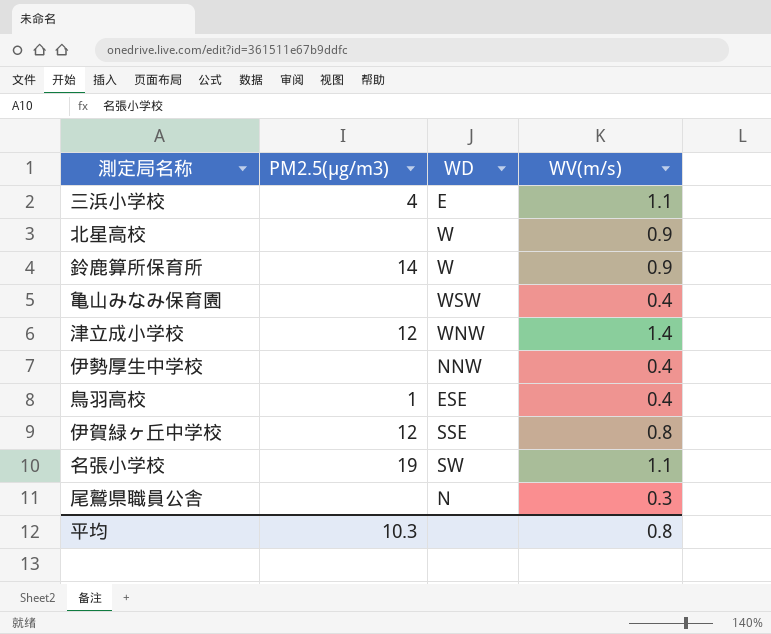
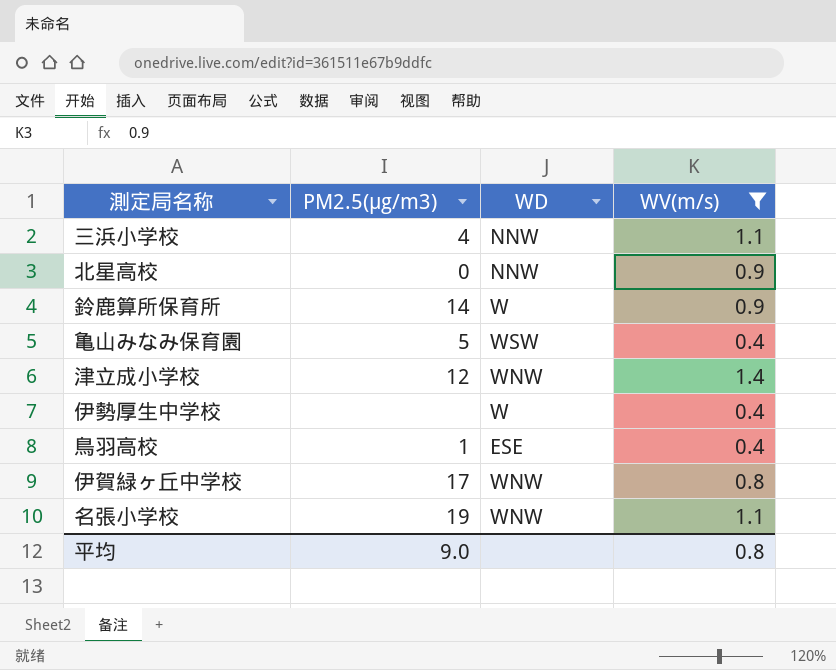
filter: none -> WV(m/s) != 0.3
三浜小学校 | WD: E -> NNW
北星高校 | PM2.5(μg/m3): none -> 0
北星高校 | WD: W -> NNW
亀山みなみ保育園 | PM2.5(μg/m3): none -> 5
伊勢厚生中学校 | WD: NNW -> W
伊賀緑ヶ丘中学校 | PM2.5(μg/m3): 12 -> 17
伊賀緑ヶ丘中学校 | WD: SSE -> WNW
名張小学校 | WD: SW -> WNW
平均 | PM2.5(μg/m3): 10.3 -> 9.0

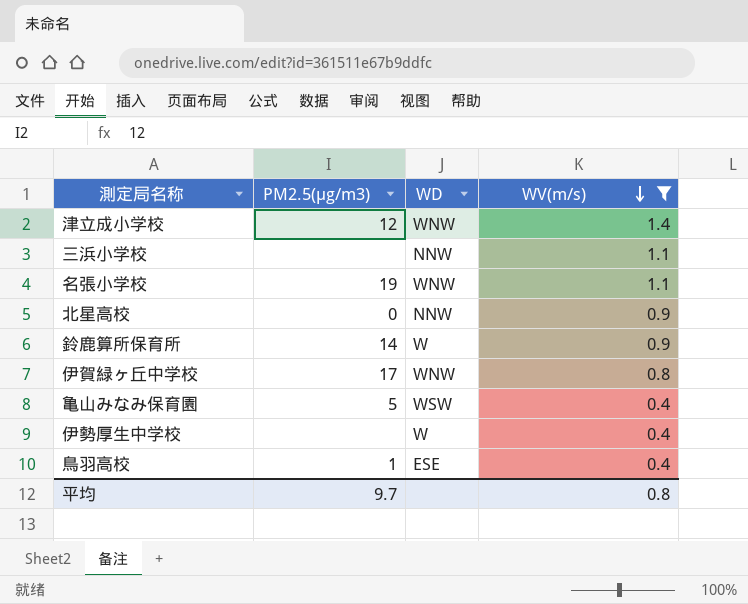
row order: none -> WV(m/s) descending
三浜小学校 | PM2.5(μg/m3): 4 -> none
平均 | PM2.5(μg/m3): 9.0 -> 9.7

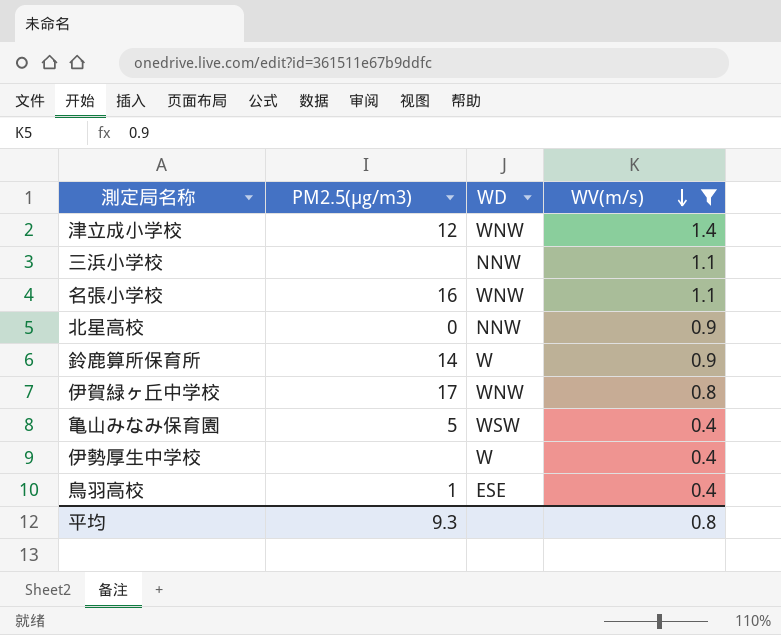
名張小学校 | PM2.5(μg/m3): 19 -> 16
平均 | PM2.5(μg/m3): 9.7 -> 9.3

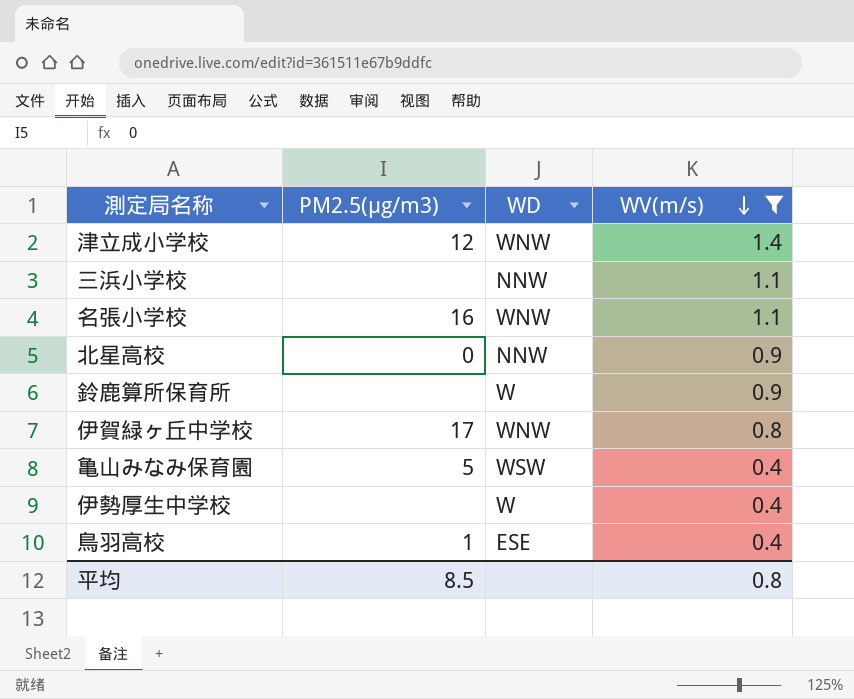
鈴鹿算所保育所 | PM2.5(μg/m3): 14 -> none
平均 | PM2.5(μg/m3): 9.3 -> 8.5

